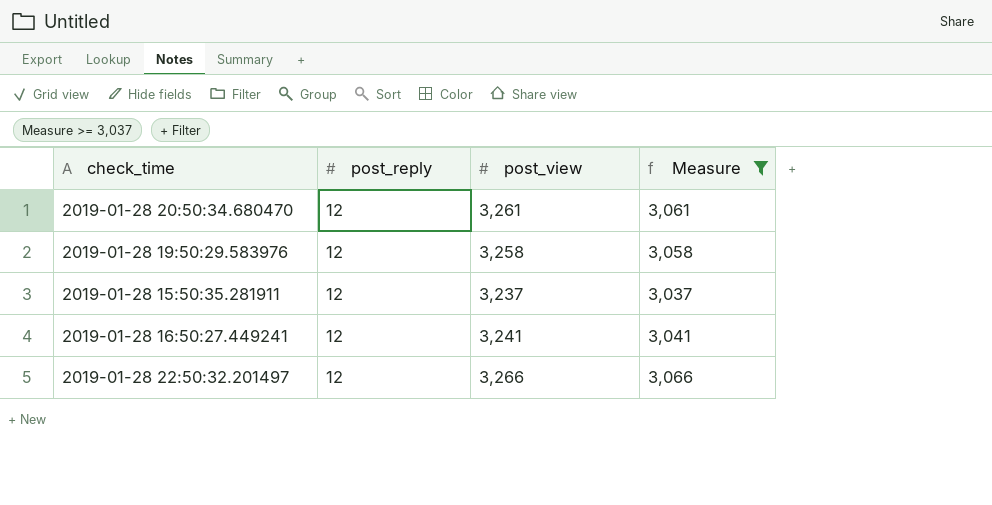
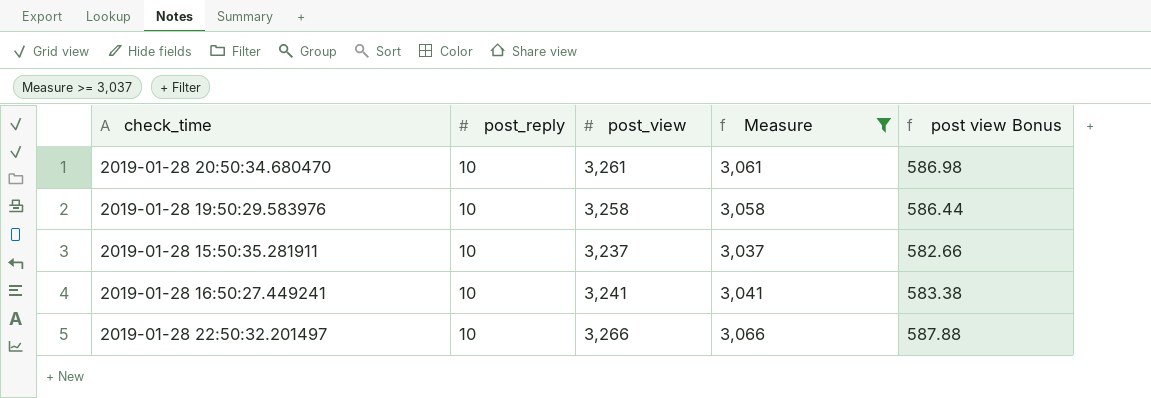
column post view Bonus | formula: none -> [post_view] * 0.18
2019-01-28 20:50:34.680470 | post_reply: 12 -> 10
2019-01-28 19:50:29.583976 | post_reply: 12 -> 10
2019-01-28 15:50:35.281911 | post_reply: 12 -> 10
2019-01-28 16:50:27.449241 | post_reply: 12 -> 10
2019-01-28 22:50:32.201497 | post_reply: 12 -> 10

